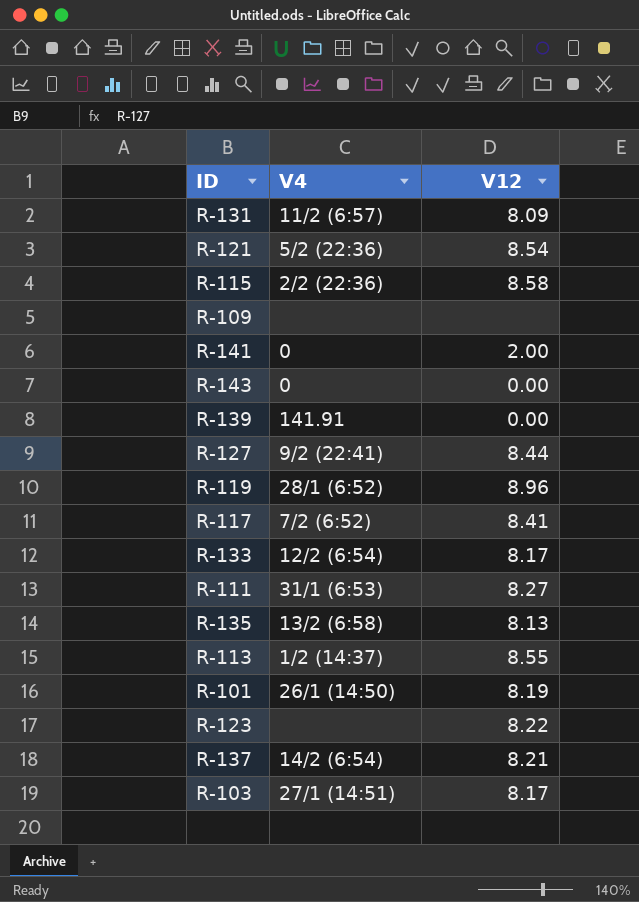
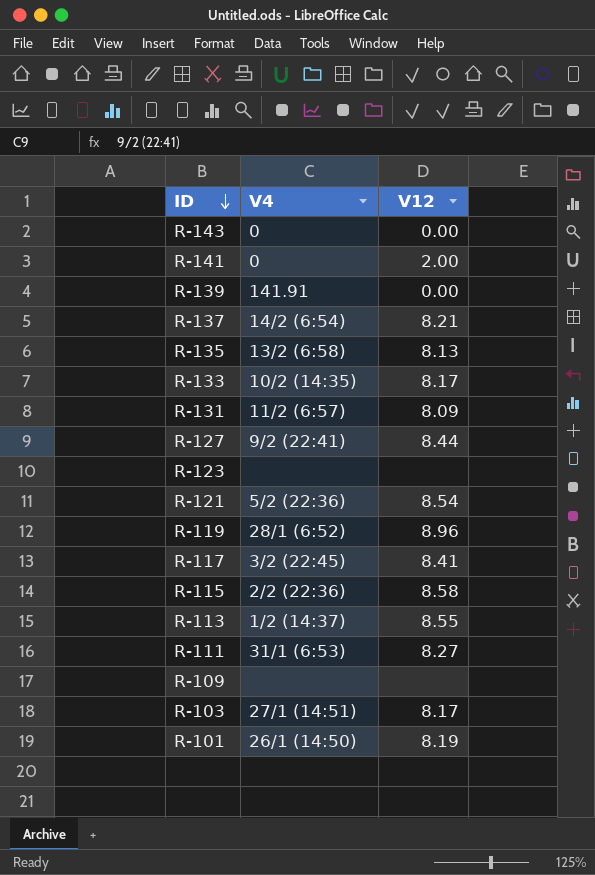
row order: none -> ID descending
R-133 | V4: 12/2 (6:54) -> 10/2 (14:35)
R-123 | V12: 8.22 -> none
R-117 | V4: 7/2 (6:52) -> 3/2 (22:45)

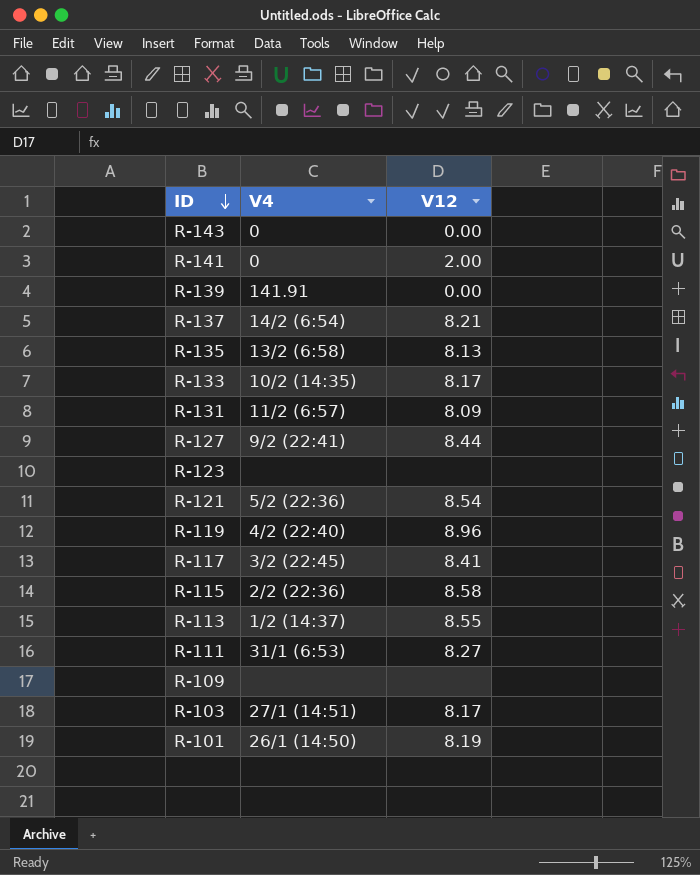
R-119 | V4: 28/1 (6:52) -> 4/2 (22:40)

